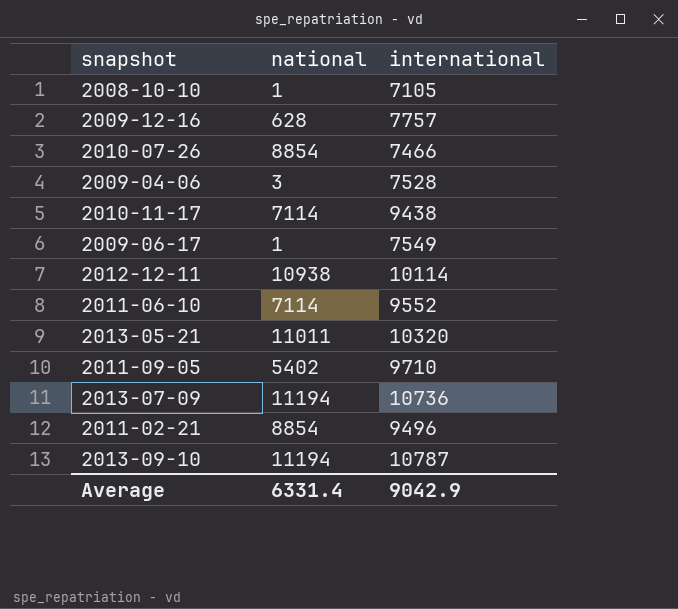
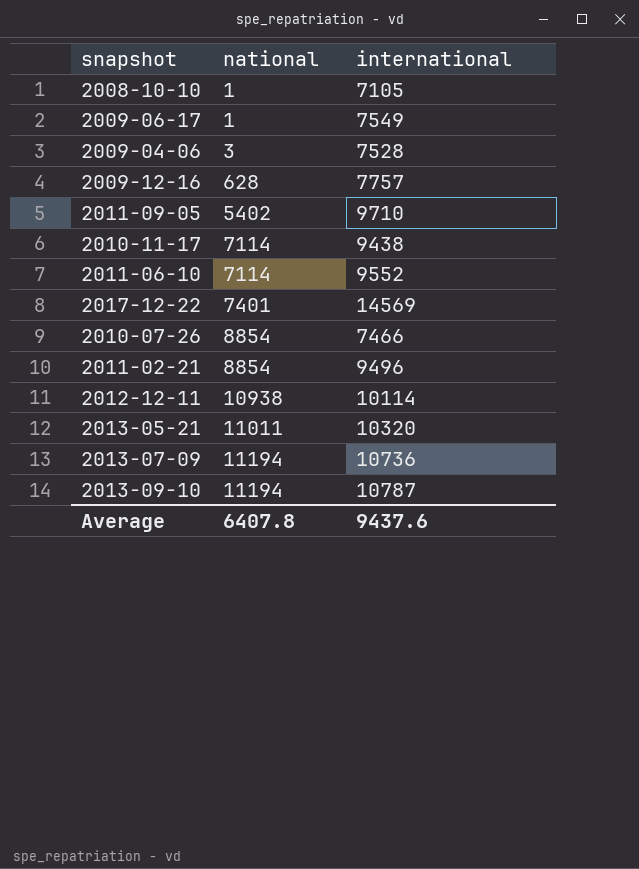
row order: none -> national ascending
row 2017-12-22: none -> 7401 | 14569
Average | national: 6331.4 -> 6407.8
Average | international: 9042.9 -> 9437.6

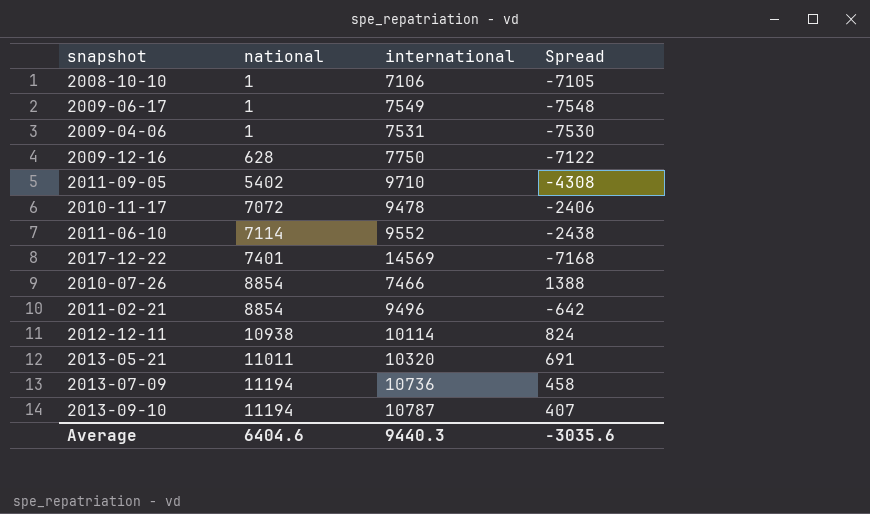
column Spread | formula: none -> [national] - [international]
2008-10-10 | international: 7105 -> 7106
2009-04-06 | national: 3 -> 1
2009-04-06 | international: 7528 -> 7531
2009-12-16 | international: 7757 -> 7750
2010-11-17 | national: 7114 -> 7072
2010-11-17 | international: 9438 -> 9478
Average | national: 6407.8 -> 6404.6
Average | international: 9437.6 -> 9440.3

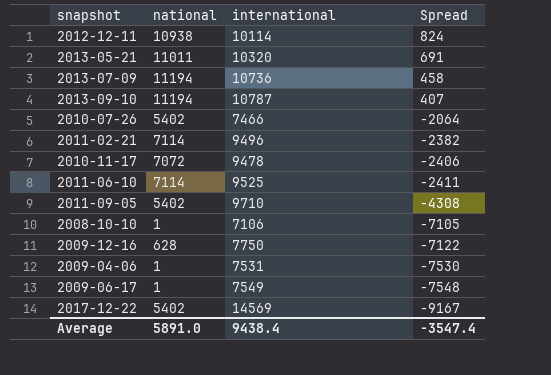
row order: national ascending -> Spread descending
2010-07-26 | national: 8854 -> 5402
2010-07-26 | Spread: 1388 -> -2064
2011-02-21 | national: 8854 -> 7114
2011-02-21 | Spread: -642 -> -2382
2011-06-10 | international: 9552 -> 9525
2011-06-10 | Spread: -2438 -> -2411
2017-12-22 | national: 7401 -> 5402
2017-12-22 | Spread: -7168 -> -9167
Average | national: 6404.6 -> 5891.0
Average | international: 9440.3 -> 9438.4
Average | Spread: -3035.6 -> -3547.4

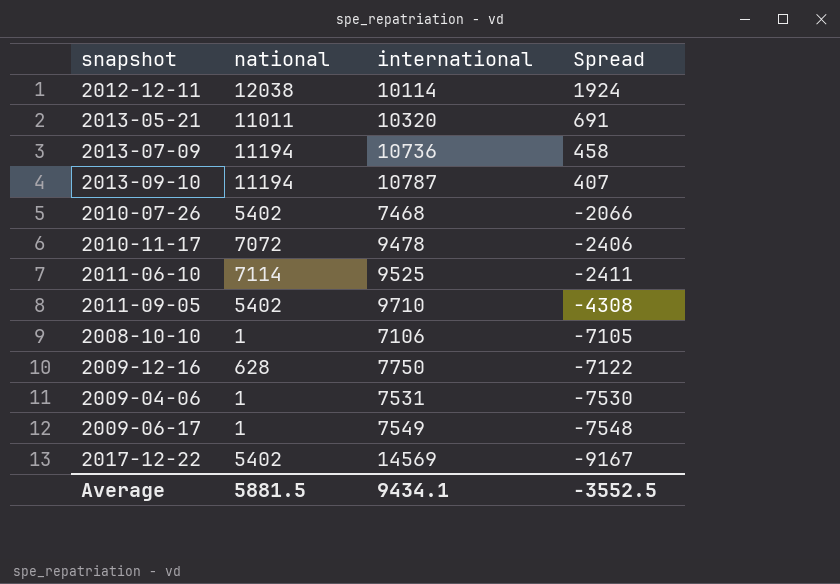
row 2011-02-21: 7114 | 9496 | -2382 -> none
2012-12-11 | national: 10938 -> 12038
2012-12-11 | Spread: 824 -> 1924
2010-07-26 | international: 7466 -> 7468
2010-07-26 | Spread: -2064 -> -2066
Average | national: 5891.0 -> 5881.5
Average | international: 9438.4 -> 9434.1
Average | Spread: -3547.4 -> -3552.5

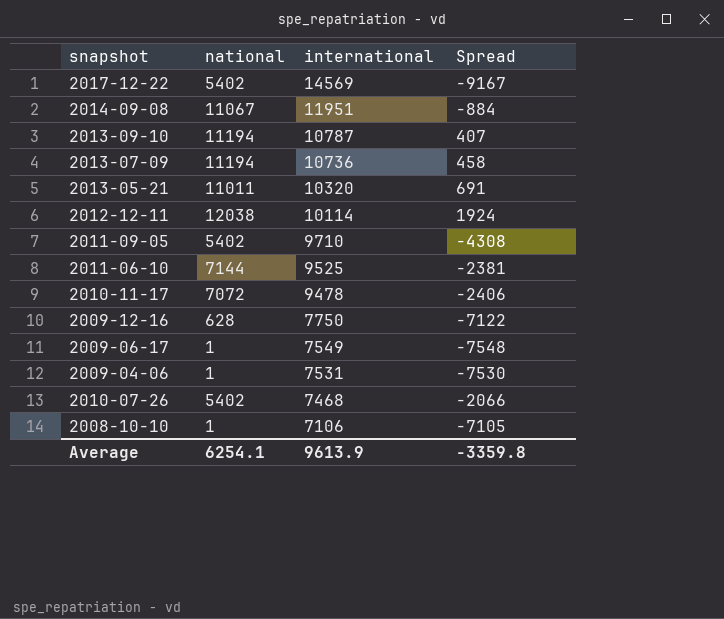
row order: Spread descending -> international descending
row 2014-09-08: none -> 11067 | 11951 | -884
2011-06-10 | national: 7114 -> 7144
2011-06-10 | Spread: -2411 -> -2381
Average | national: 5881.5 -> 6254.1
Average | international: 9434.1 -> 9613.9
Average | Spread: -3552.5 -> -3359.8

